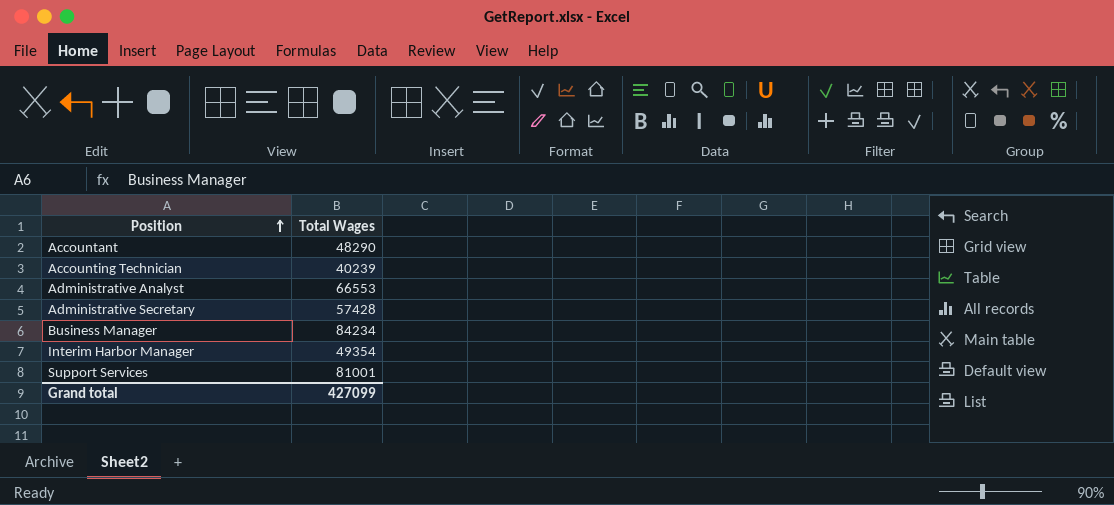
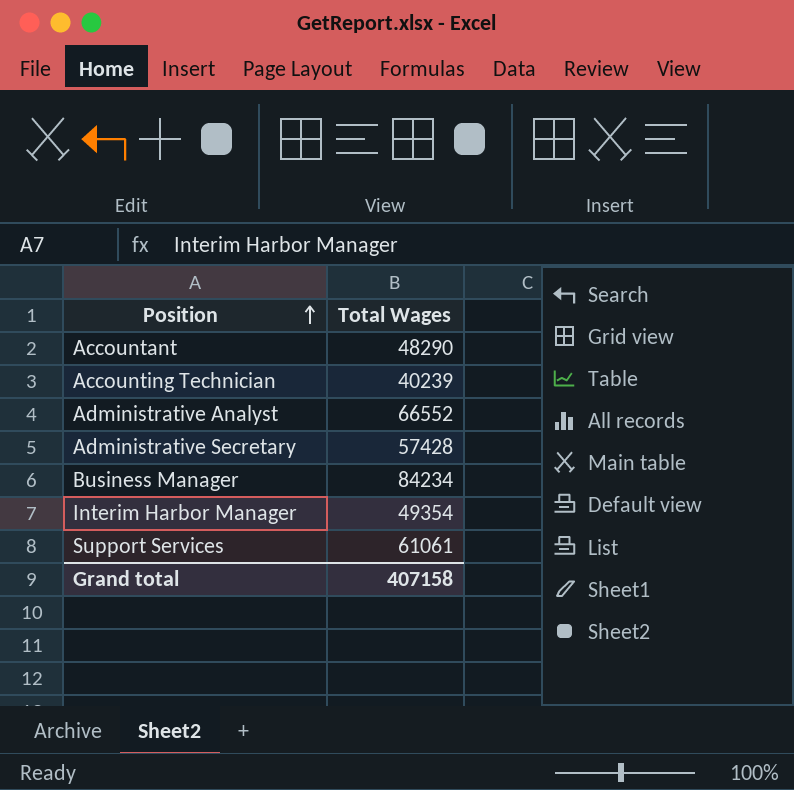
Administrative Analyst | Total Wages: 66553 -> 66552
Support Services | Total Wages: 81001 -> 61061
Grand total | Total Wages: 427099 -> 407158

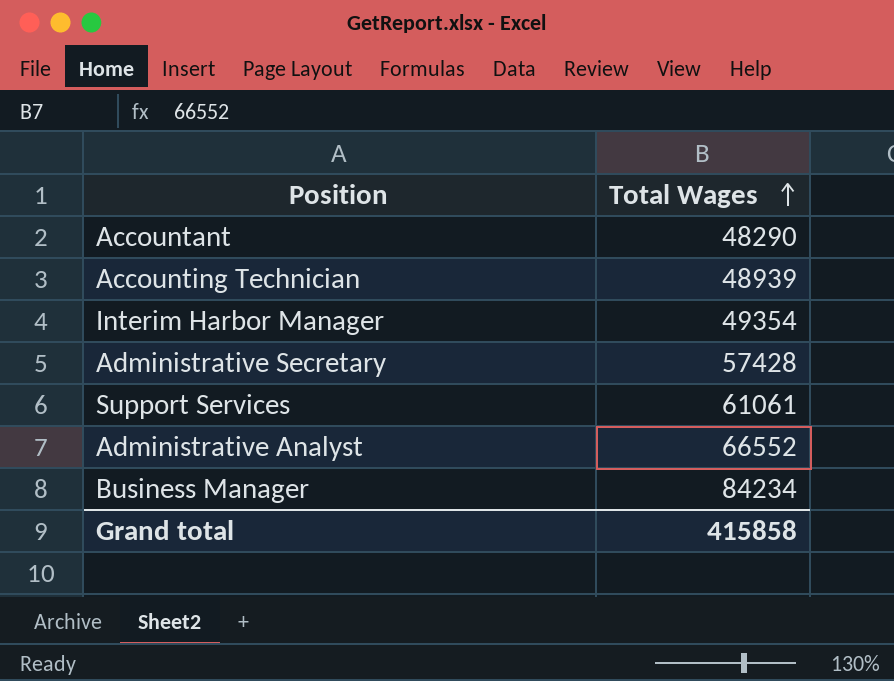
row order: Position ascending -> Total Wages ascending
Accounting Technician | Total Wages: 40239 -> 48939
Grand total | Total Wages: 407158 -> 415858

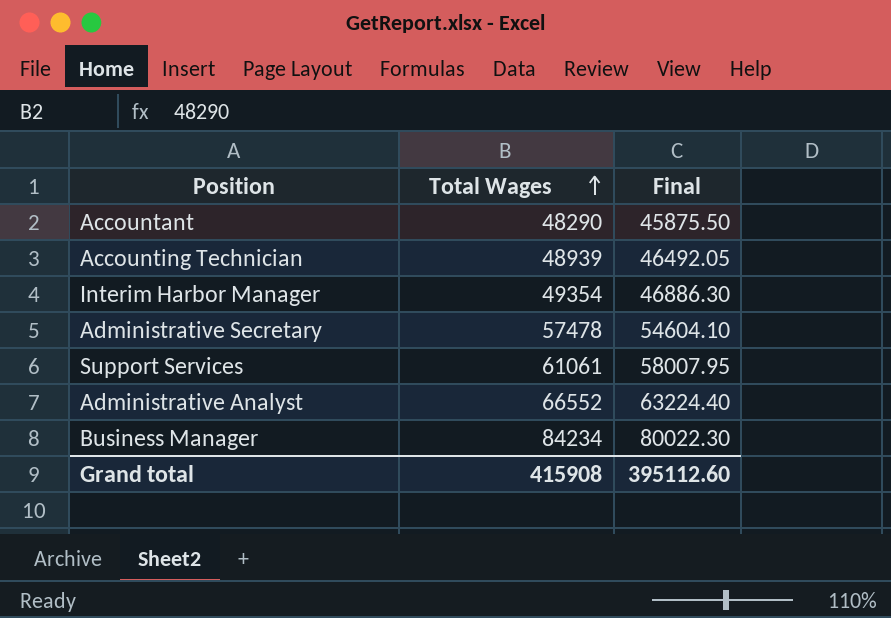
column Final | formula: none -> [Total Wages] * 0.95
Administrative Secretary | Total Wages: 57428 -> 57478
Grand total | Total Wages: 415858 -> 415908

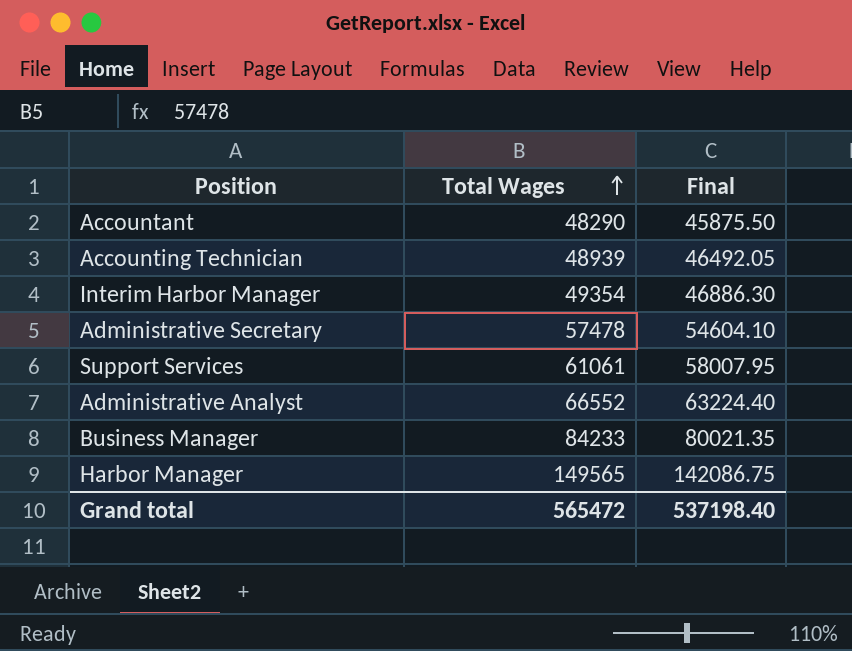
Business Manager | Total Wages: 84234 -> 84233
Business Manager | Final: 80022.30 -> 80021.35
row Harbor Manager: none -> 149565 | 142086.75
Grand total | Total Wages: 415908 -> 565472
Grand total | Final: 395112.60 -> 537198.40

